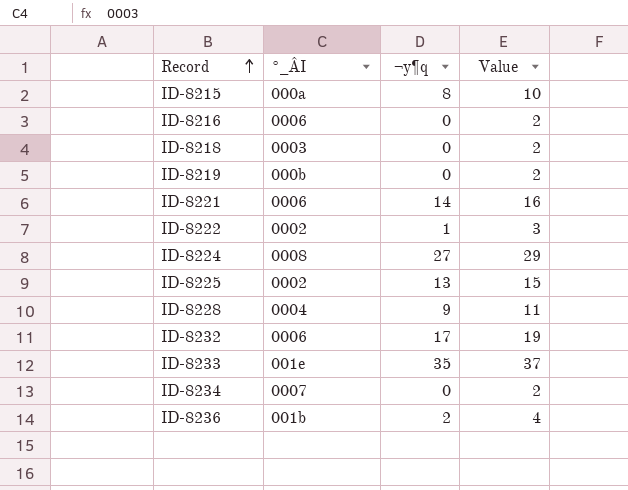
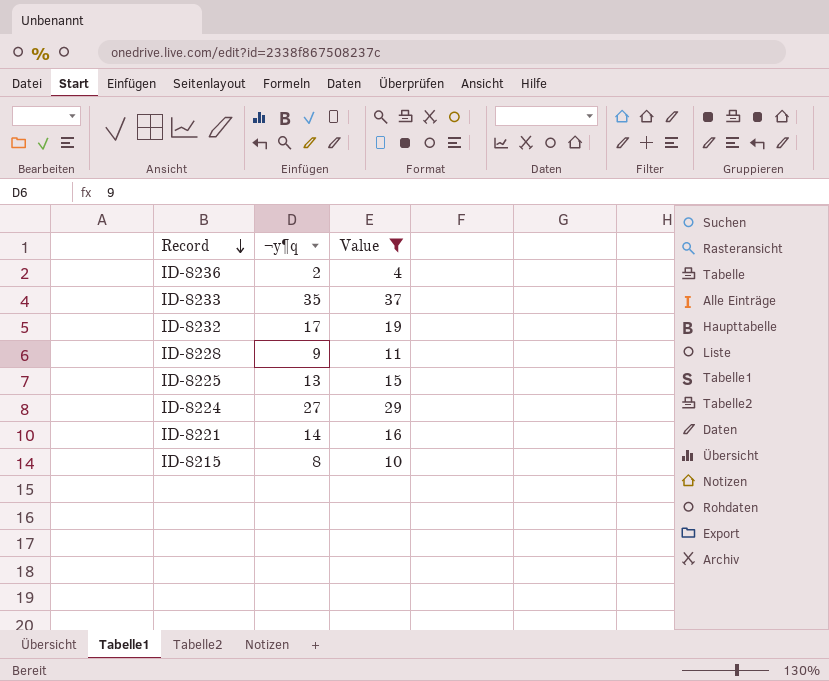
filter: none -> Value >= 4
row order: Record ascending -> Record descending
column °_ÂI | position: 2 -> none

